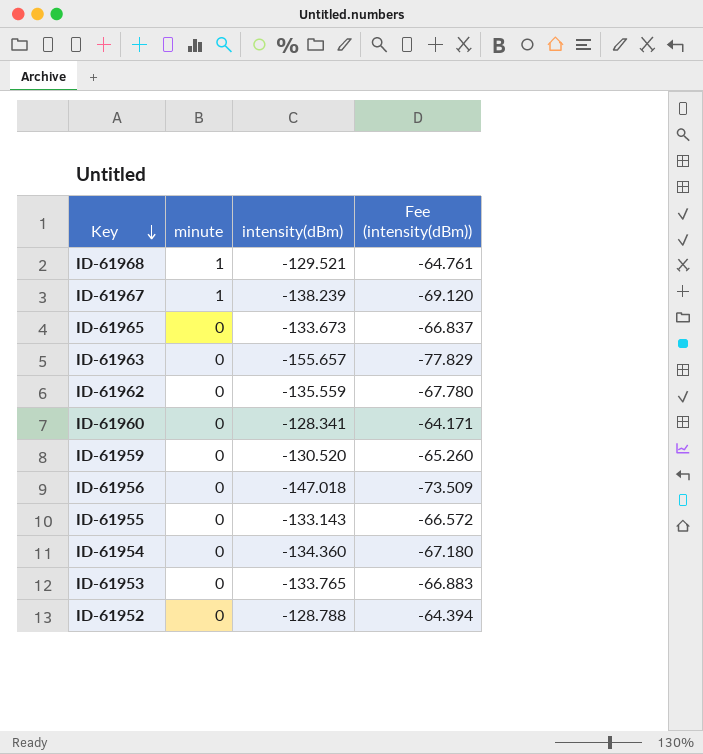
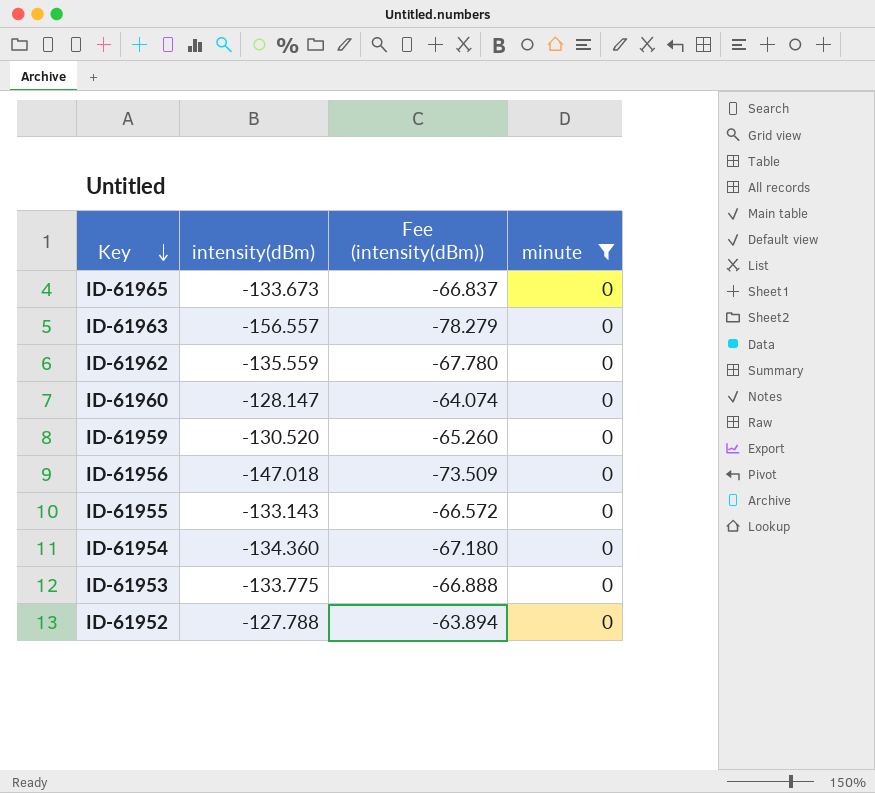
filter: none -> minute = 0
column minute | position: 2 -> 4
ID-61963 | intensity(dBm): -155.657 -> -156.557
ID-61963 | Fee (intensity(dBm)): -77.829 -> -78.279
ID-61960 | intensity(dBm): -128.341 -> -128.147
ID-61960 | Fee (intensity(dBm)): -64.171 -> -64.074
ID-61953 | intensity(dBm): -133.765 -> -133.775
ID-61953 | Fee (intensity(dBm)): -66.883 -> -66.888
ID-61952 | intensity(dBm): -128.788 -> -127.788
ID-61952 | Fee (intensity(dBm)): -64.394 -> -63.894

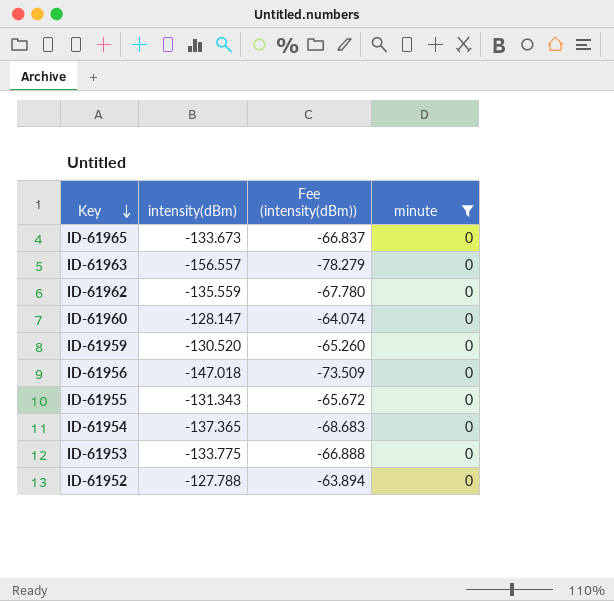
ID-61955 | intensity(dBm): -133.143 -> -131.343
ID-61955 | Fee (intensity(dBm)): -66.572 -> -65.672
ID-61954 | intensity(dBm): -134.360 -> -137.365
ID-61954 | Fee (intensity(dBm)): -67.180 -> -68.683

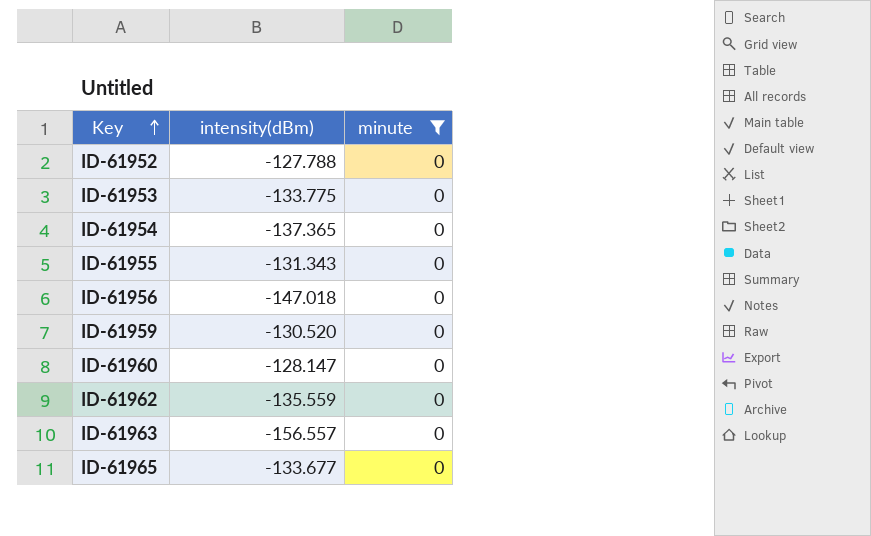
row order: Key descending -> Key ascending
column Fee (intensity(dBm)) | formula: [intensity(dBm)] * 0.5 -> none
ID-61965 | intensity(dBm): -133.673 -> -133.677

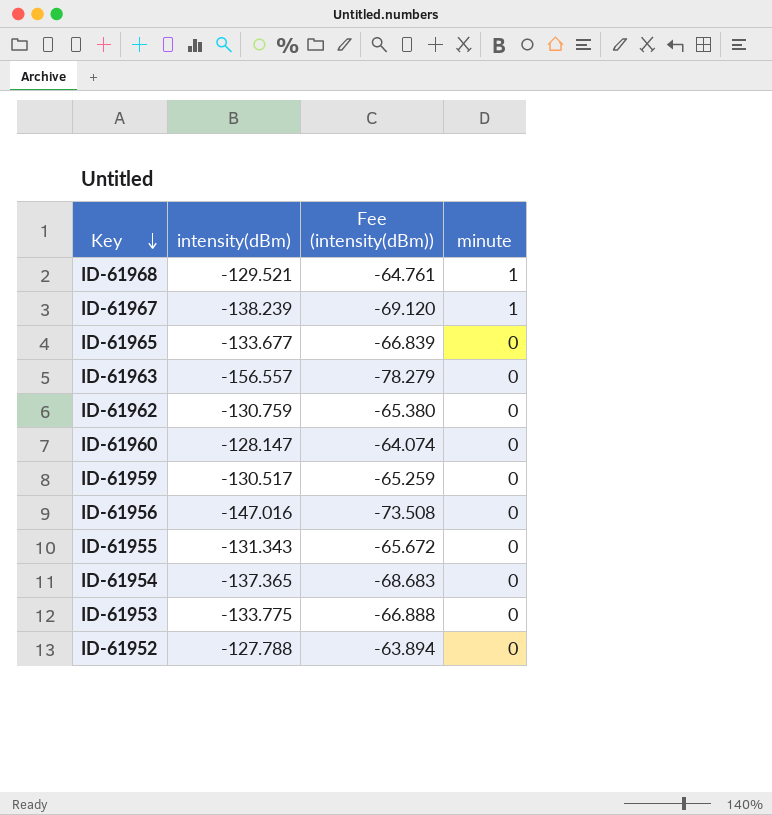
filter: minute = 0 -> none
row order: Key ascending -> Key descending
column Fee (intensity(dBm)) | formula: none -> [intensity(dBm)] * 0.5
ID-61962 | intensity(dBm): -135.559 -> -130.759
ID-61959 | intensity(dBm): -130.520 -> -130.517
ID-61956 | intensity(dBm): -147.018 -> -147.016

